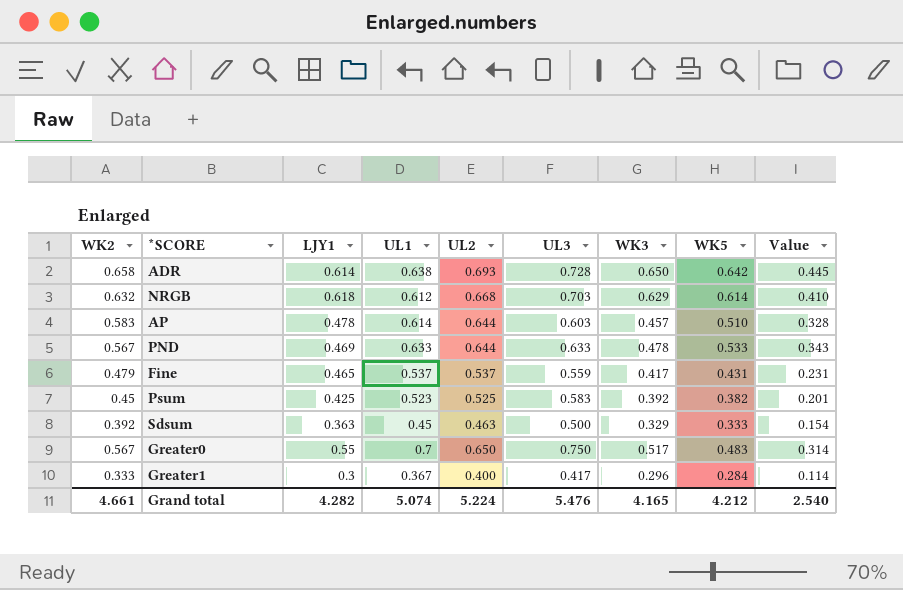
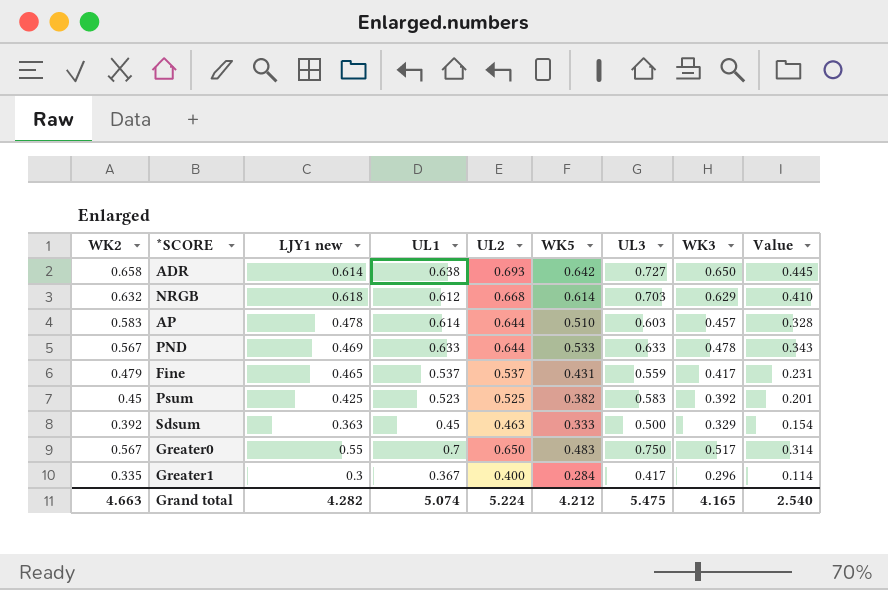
column name: LJY1 -> LJY1 new
column WK5 | position: 8 -> 6
ADR | UL3: 0.728 -> 0.727
Greater1 | WK2: 0.333 -> 0.335
Grand total | WK2: 4.661 -> 4.663
Grand total | UL3: 5.476 -> 5.475

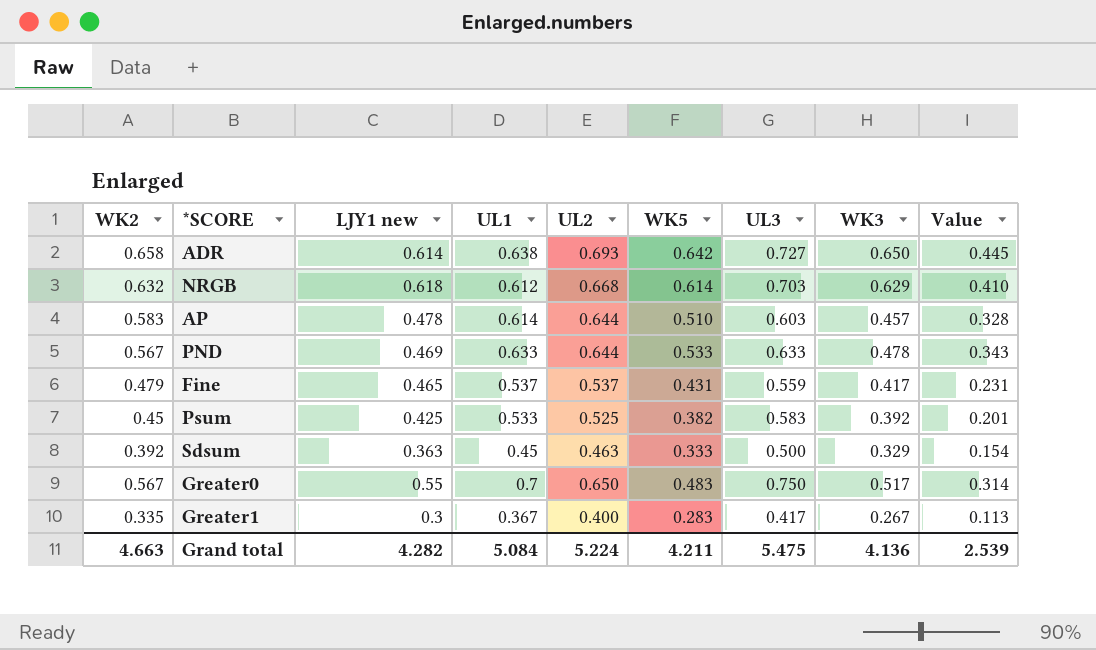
Psum | UL1: 0.523 -> 0.533
Greater1 | WK5: 0.284 -> 0.283
Greater1 | WK3: 0.296 -> 0.267
Greater1 | Value: 0.114 -> 0.113
Grand total | UL1: 5.074 -> 5.084
Grand total | WK5: 4.212 -> 4.211
Grand total | WK3: 4.165 -> 4.136
Grand total | Value: 2.540 -> 2.539

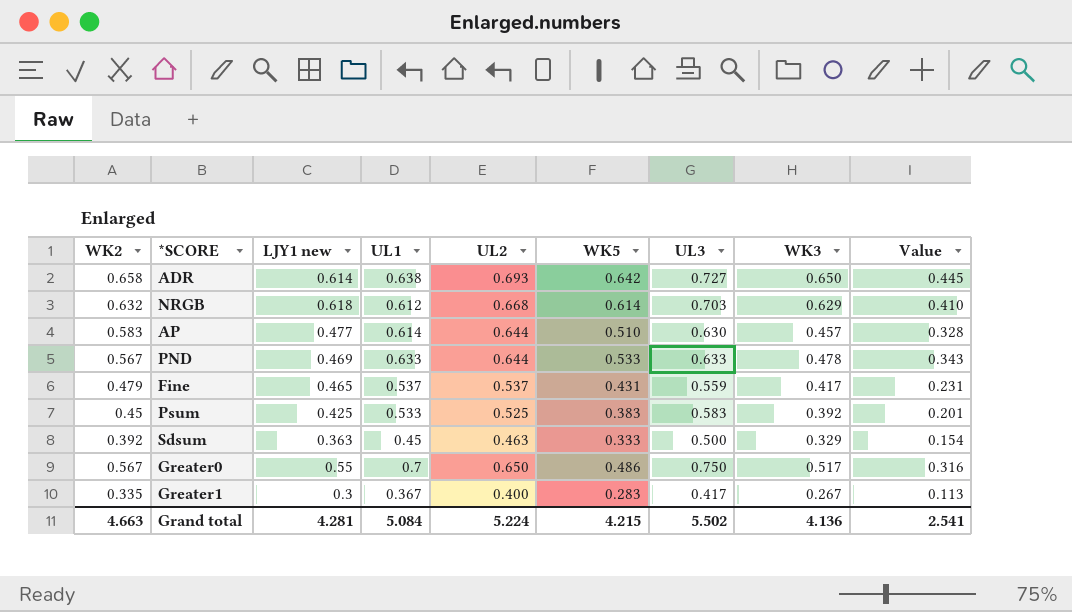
AP | LJY1 new: 0.478 -> 0.477
AP | UL3: 0.603 -> 0.630
Psum | WK5: 0.382 -> 0.383
Greater0 | WK5: 0.483 -> 0.486
Greater0 | Value: 0.314 -> 0.316
Grand total | LJY1 new: 4.282 -> 4.281
Grand total | WK5: 4.211 -> 4.215
Grand total | UL3: 5.475 -> 5.502
Grand total | Value: 2.539 -> 2.541

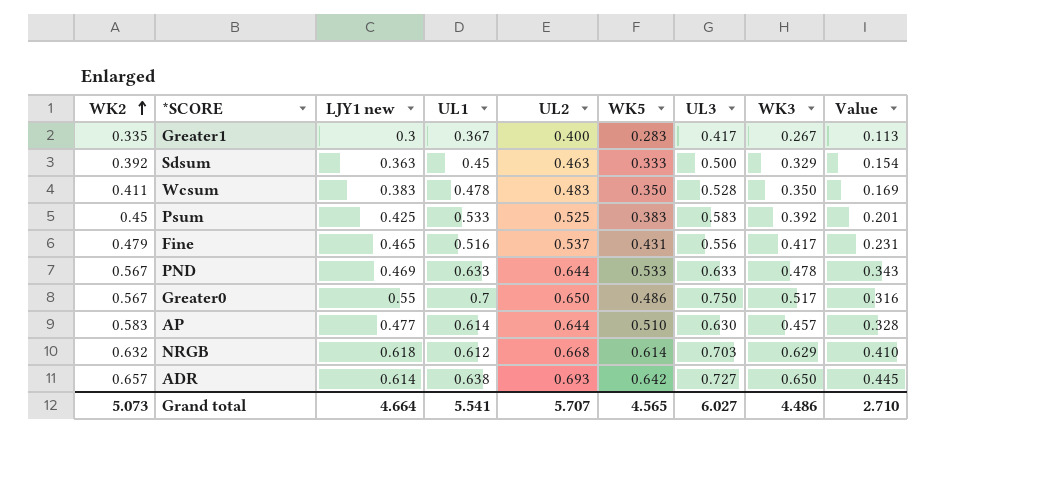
row order: none -> WK2 ascending
row Wcsum: none -> 0.411 | 0.383 | 0.478 | 0.483 | 0.350 | 0.528 | 0.350 | 0.169
Fine | UL1: 0.537 -> 0.516
Fine | UL3: 0.559 -> 0.556
ADR | WK2: 0.658 -> 0.657
Grand total | WK2: 4.663 -> 5.073
Grand total | LJY1 new: 4.281 -> 4.664
Grand total | UL1: 5.084 -> 5.541
Grand total | UL2: 5.224 -> 5.707
Grand total | WK5: 4.215 -> 4.565
Grand total | UL3: 5.502 -> 6.027
Grand total | WK3: 4.136 -> 4.486
Grand total | Value: 2.541 -> 2.710

